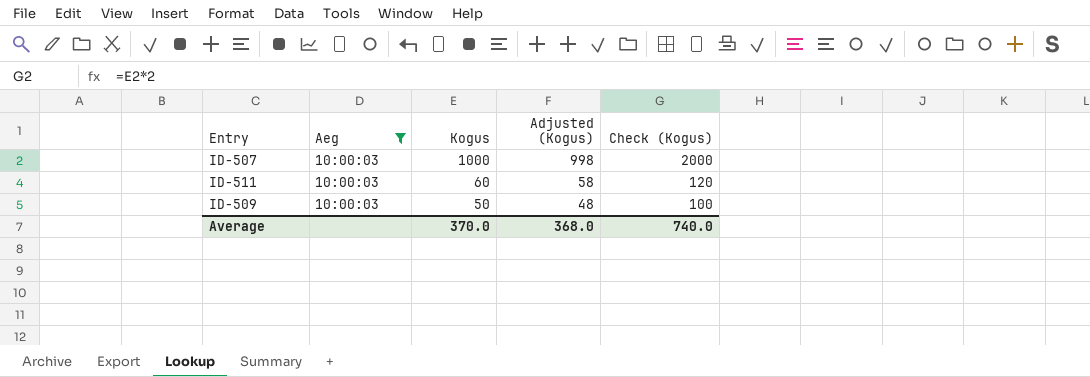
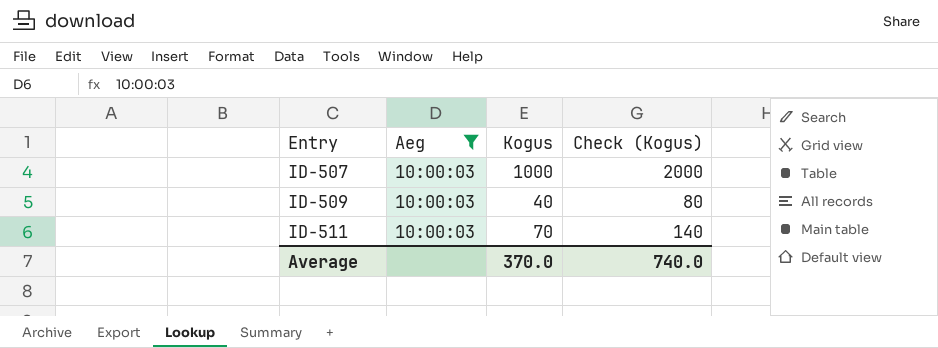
row order: Kogus descending -> Entry ascending
column Adjusted (Kogus) | formula: [Kogus] - 2 -> none
ID-509 | Kogus: 50 -> 40
ID-509 | Check (Kogus): 100 -> 80
ID-511 | Kogus: 60 -> 70
ID-511 | Check (Kogus): 120 -> 140

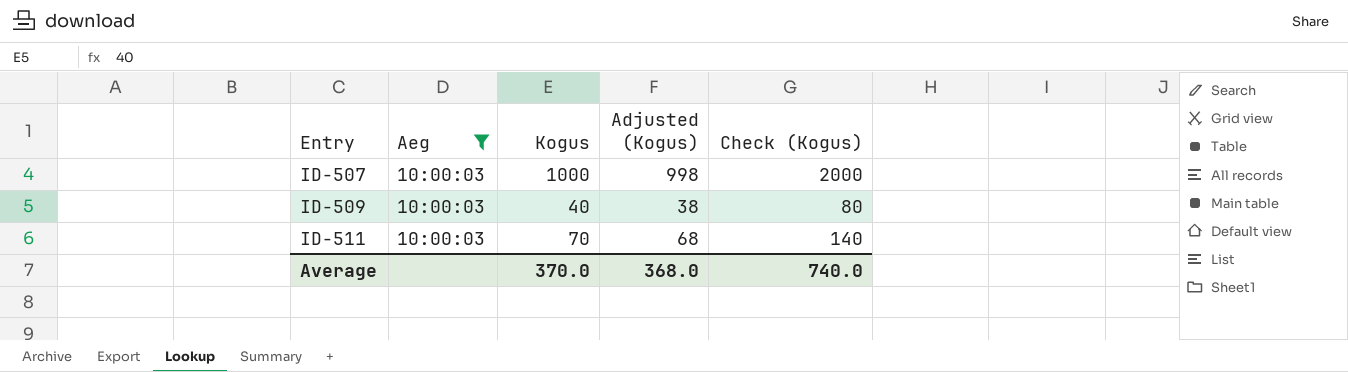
column Adjusted (Kogus) | formula: none -> [Kogus] - 2

